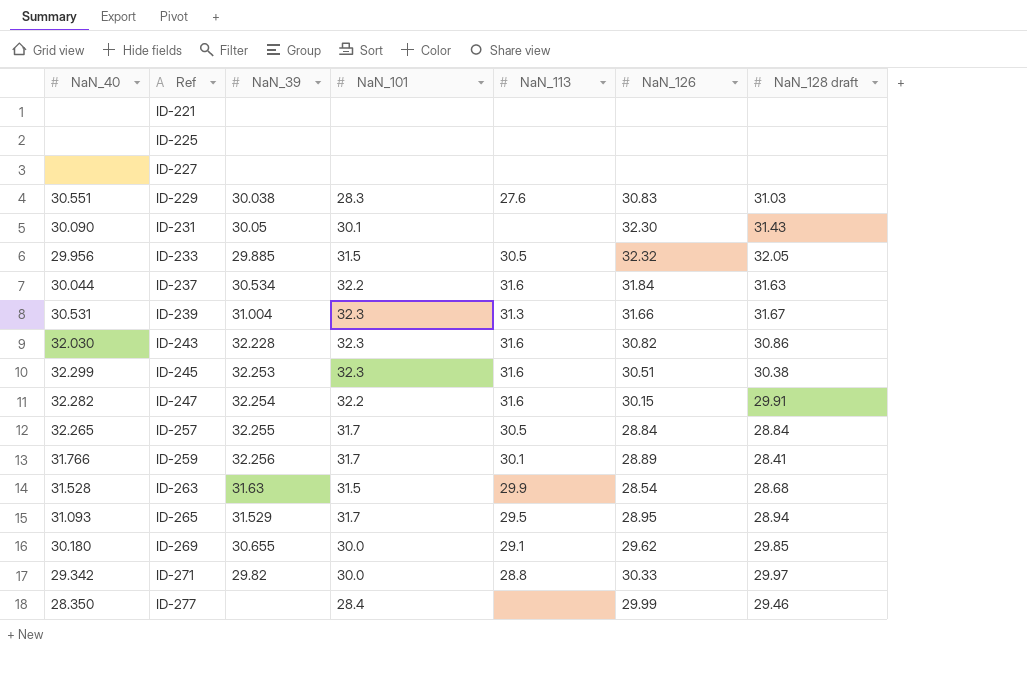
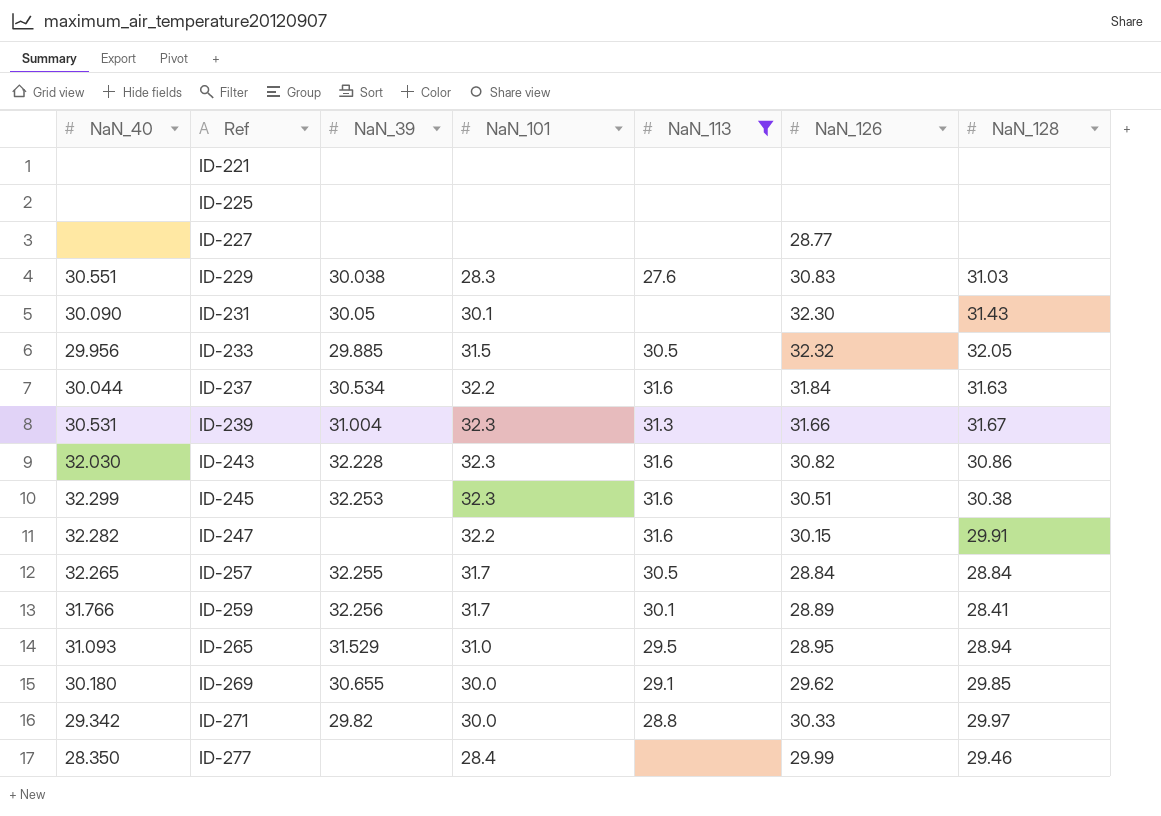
filter: none -> NaN_113 != 29.9
column name: NaN_128 draft -> NaN_128
ID-227 | NaN_126: none -> 28.77
ID-247 | NaN_39: 32.254 -> none
ID-265 | NaN_101: 31.7 -> 31.0

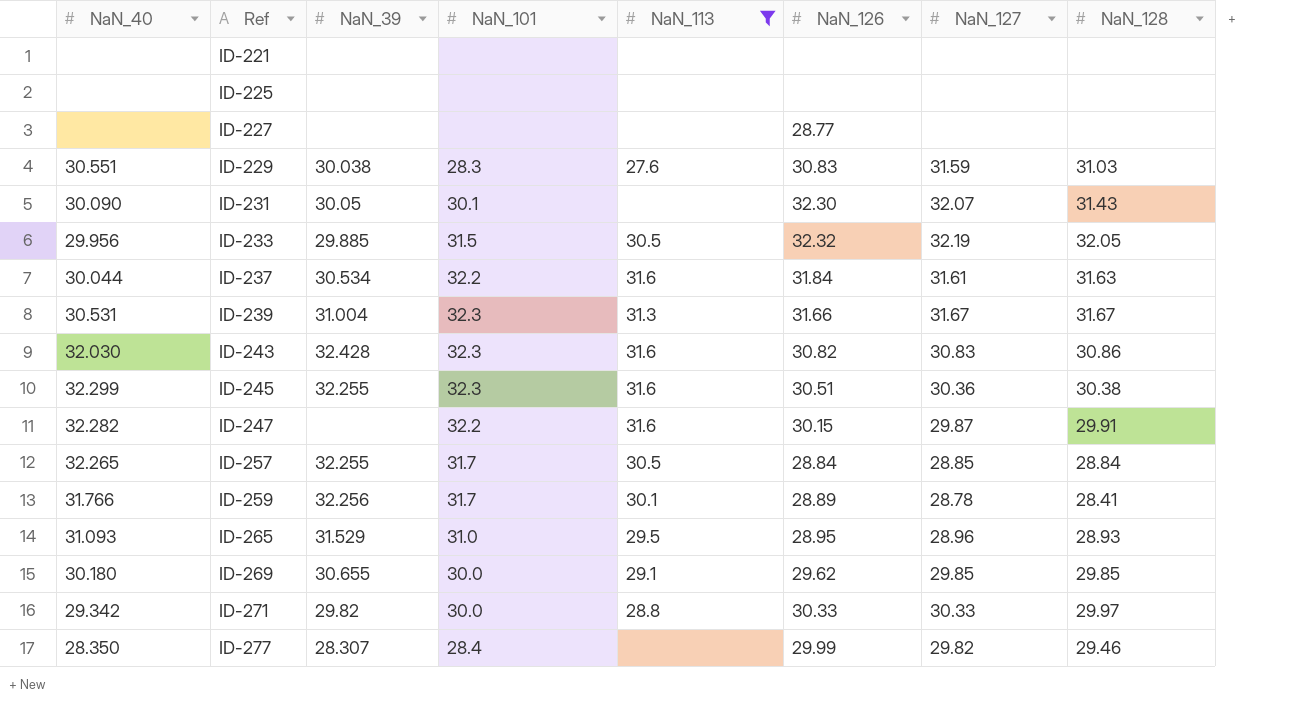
column NaN_127 | position: none -> 7
ID-243 | NaN_39: 32.228 -> 32.428
ID-245 | NaN_39: 32.253 -> 32.255
ID-265 | NaN_128: 28.94 -> 28.93
ID-277 | NaN_39: none -> 28.307

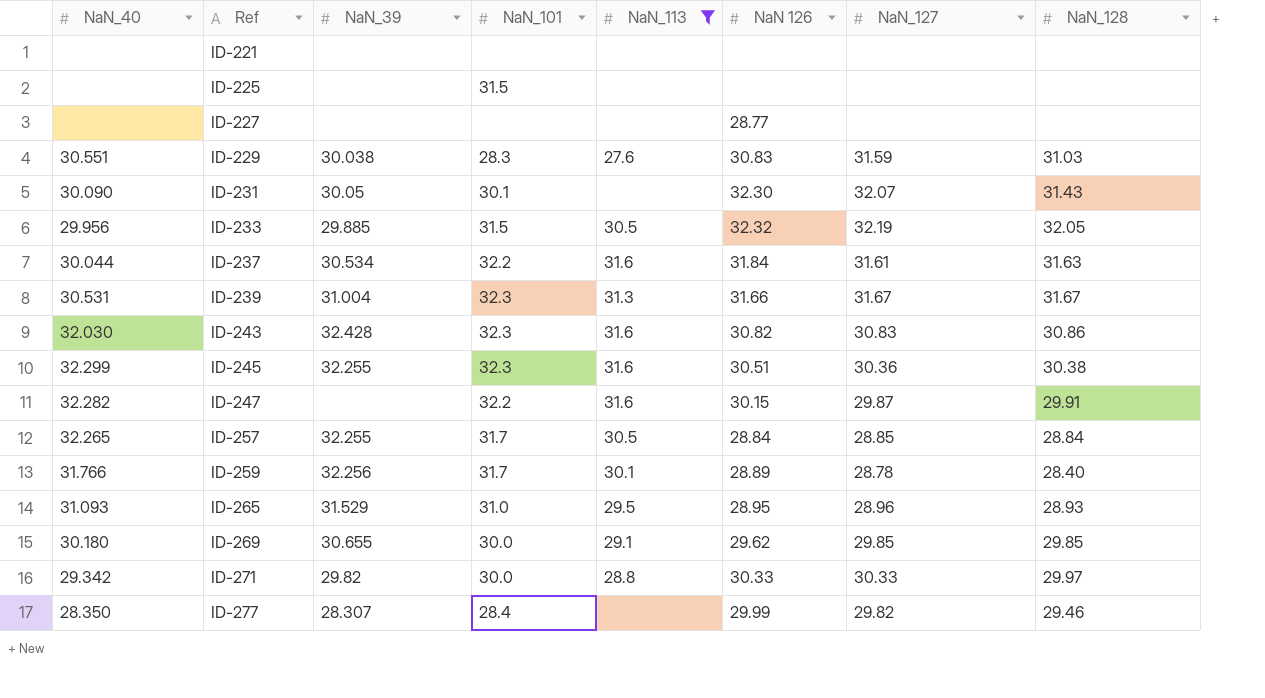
column name: NaN_126 -> NaN 126
ID-225 | NaN_101: none -> 31.5
ID-259 | NaN_128: 28.41 -> 28.40

